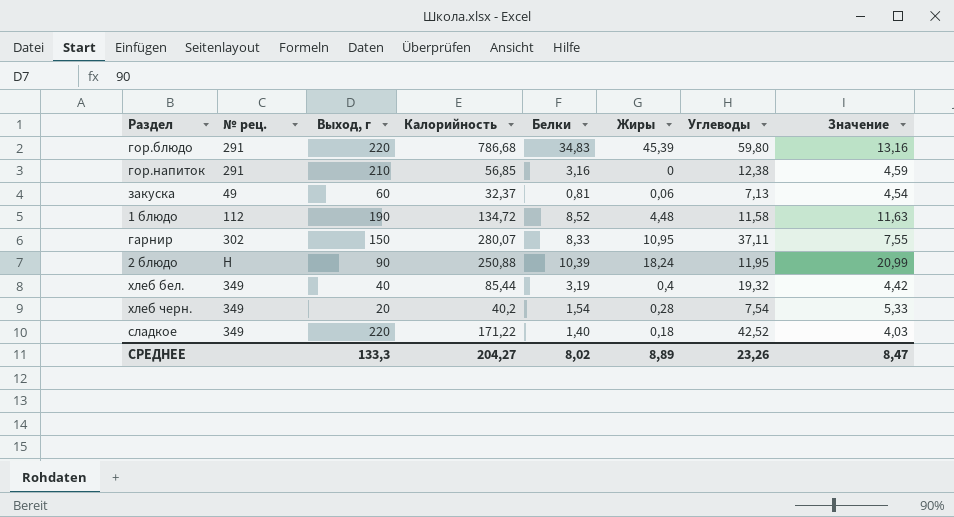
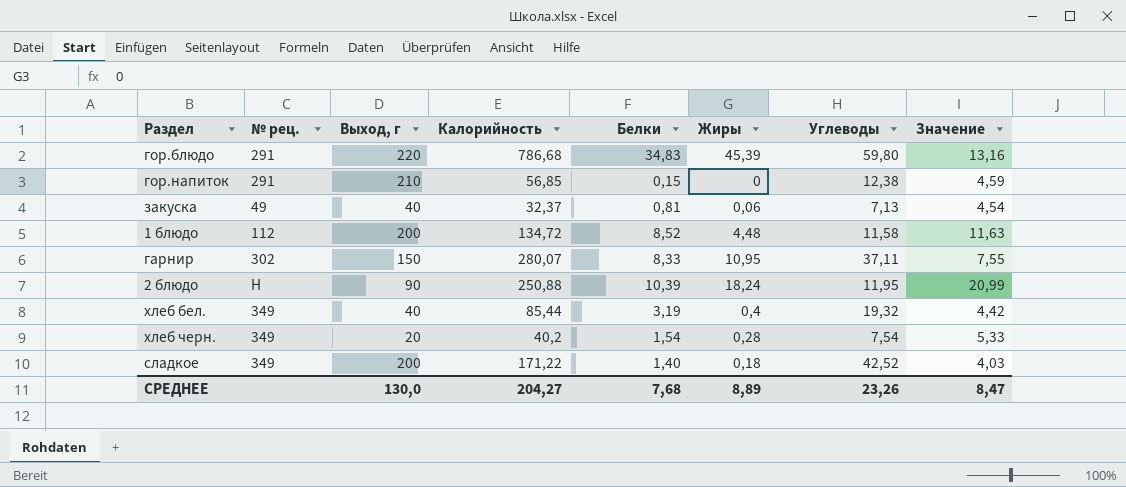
гор.напиток | Белки: 3,16 -> 0,15
закуска | Выход, г: 60 -> 40
1 блюдо | Выход, г: 190 -> 200
сладкое | Выход, г: 220 -> 200
СРЕДНЕЕ | Выход, г: 133,3 -> 130,0
СРЕДНЕЕ | Белки: 8,02 -> 7,68

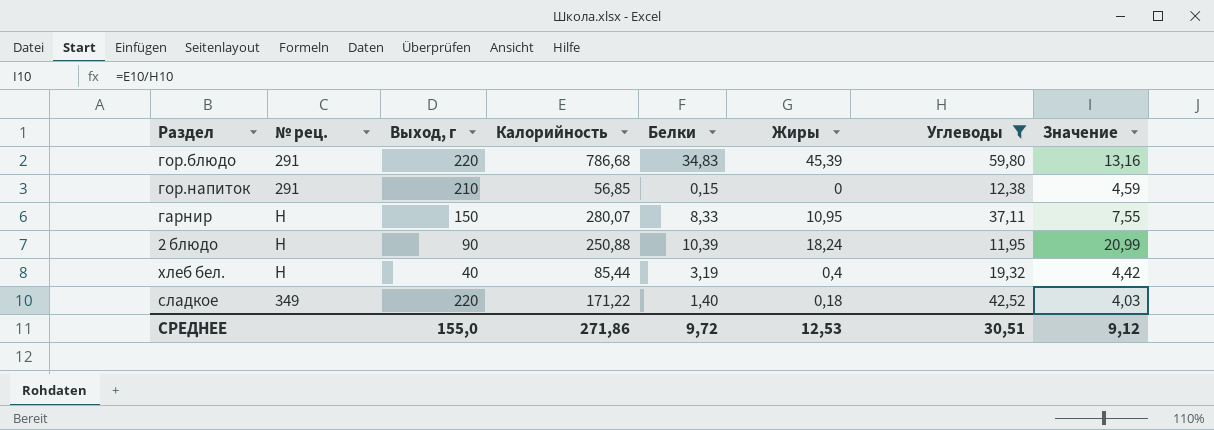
filter: none -> Углеводы >= 11,95
гарнир | № рец.: 302 -> Н
хлеб бел. | № рец.: 349 -> Н
сладкое | Выход, г: 200 -> 220
СРЕДНЕЕ | Выход, г: 130,0 -> 155,0
СРЕДНЕЕ | Калорийность: 204,27 -> 271,86
СРЕДНЕЕ | Белки: 7,68 -> 9,72
СРЕДНЕЕ | Жиры: 8,89 -> 12,53
СРЕДНЕЕ | Углеводы: 23,26 -> 30,51
СРЕДНЕЕ | Значение: 8,47 -> 9,12

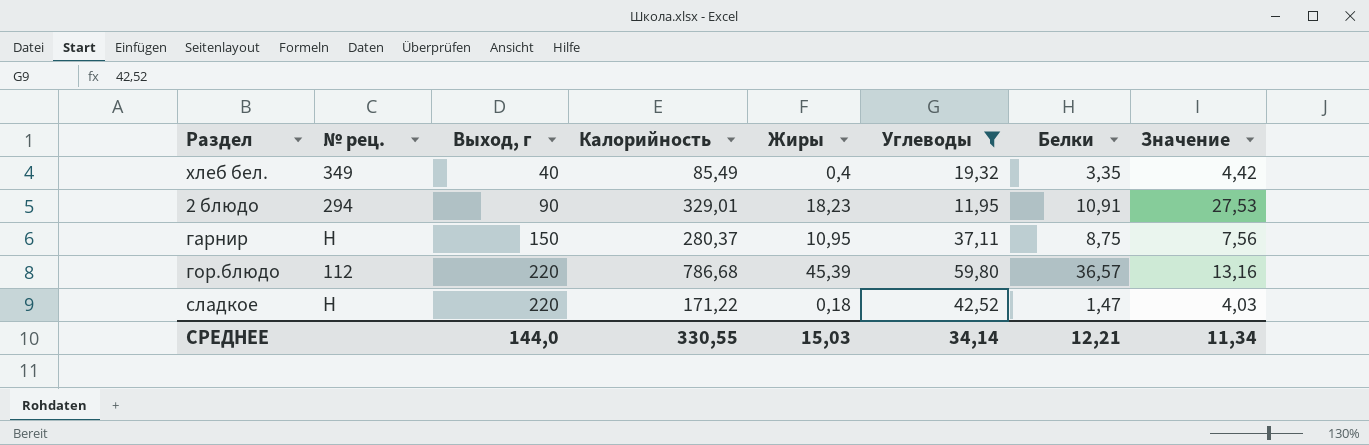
row order: none -> Выход, г ascending
column Белки | position: 5 -> 7
row гор.напиток: 291 | 210 | 56,85 | 0,15 | 0 | 12,38 | 4,59 -> none
хлеб бел. | № рец.: Н -> 349
хлеб бел. | Калорийность: 85,44 -> 85,49
хлеб бел. | Белки: 3,19 -> 3,35
2 блюдо | № рец.: Н -> 294
2 блюдо | Калорийность: 250,88 -> 329,01
2 блюдо | Жиры: 18,24 -> 18,23
2 блюдо | Белки: 10,39 -> 10,91
2 блюдо | Значение: 20,99 -> 27,53
гарнир | Калорийность: 280,07 -> 280,37
гарнир | Белки: 8,33 -> 8,75
гарнир | Значение: 7,55 -> 7,56
гор.блюдо | № рец.: 291 -> 112
гор.блюдо | Белки: 34,83 -> 36,57
сладкое | № рец.: 349 -> Н
сладкое | Белки: 1,40 -> 1,47
СРЕДНЕЕ | Выход, г: 155,0 -> 144,0
СРЕДНЕЕ | Калорийность: 271,86 -> 330,55
СРЕДНЕЕ | Жиры: 12,53 -> 15,03
СРЕДНЕЕ | Углеводы: 30,51 -> 34,14
СРЕДНЕЕ | Белки: 9,72 -> 12,21
СРЕДНЕЕ | Значение: 9,12 -> 11,34

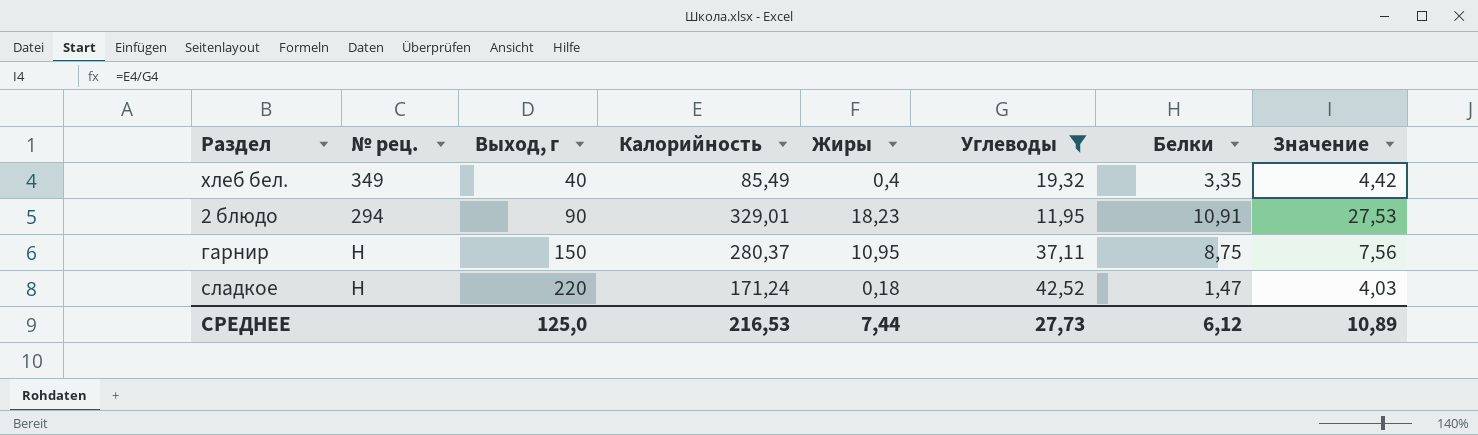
row гор.блюдо: 112 | 220 | 786,68 | 45,39 | 59,80 | 36,57 | 13,16 -> none
сладкое | Калорийность: 171,22 -> 171,24
СРЕДНЕЕ | Выход, г: 144,0 -> 125,0
СРЕДНЕЕ | Калорийность: 330,55 -> 216,53
СРЕДНЕЕ | Жиры: 15,03 -> 7,44
СРЕДНЕЕ | Углеводы: 34,14 -> 27,73
СРЕДНЕЕ | Белки: 12,21 -> 6,12
СРЕДНЕЕ | Значение: 11,34 -> 10,89

